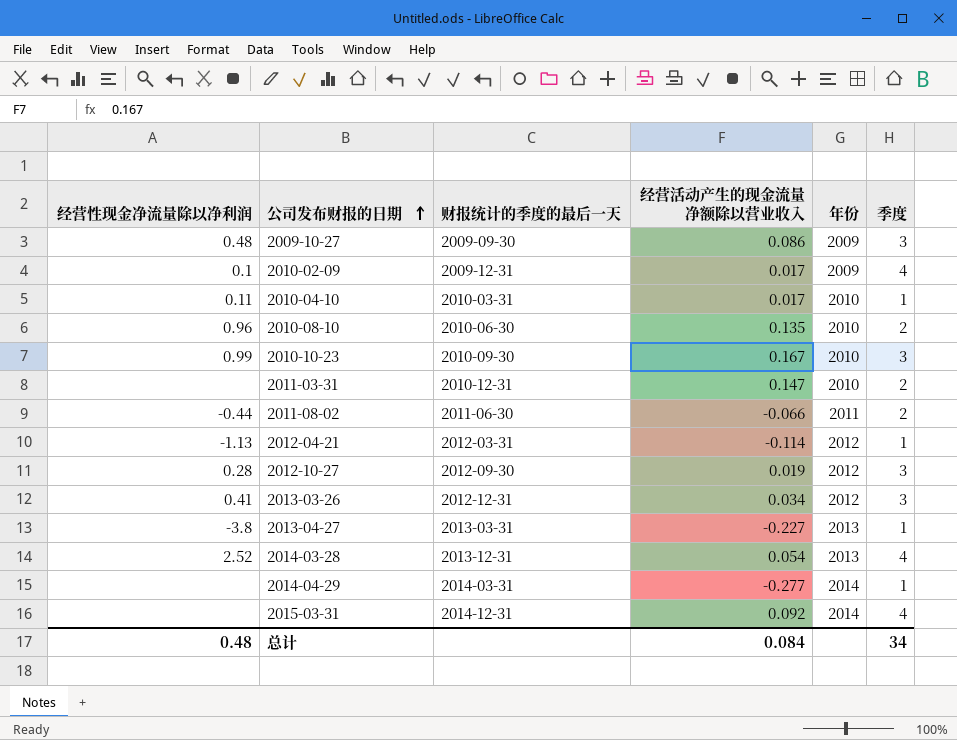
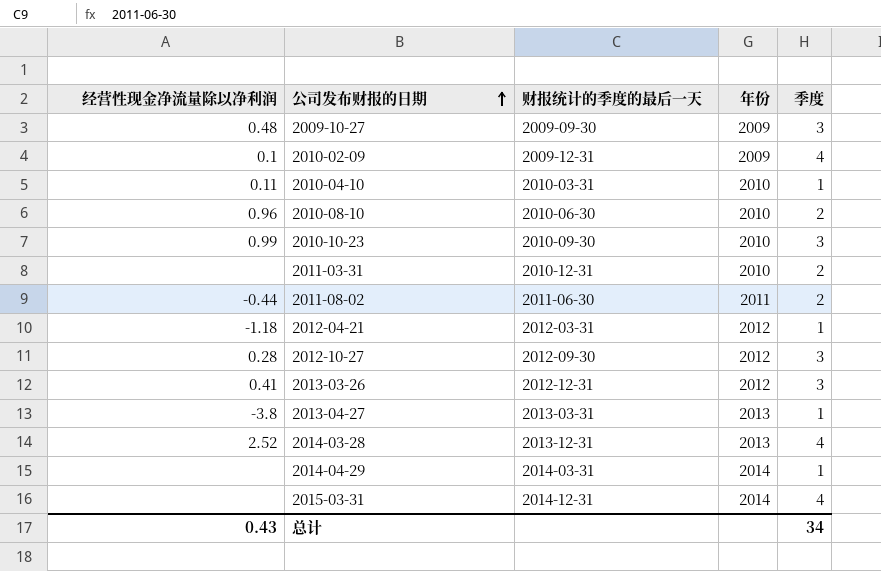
column 经营活动产生的现金流量净额除以营业收入 | position: 4 -> none
2012-04-21 | 经营性现金净流量除以净利润: -1.13 -> -1.18
总计 | 经营性现金净流量除以净利润: 0.48 -> 0.43

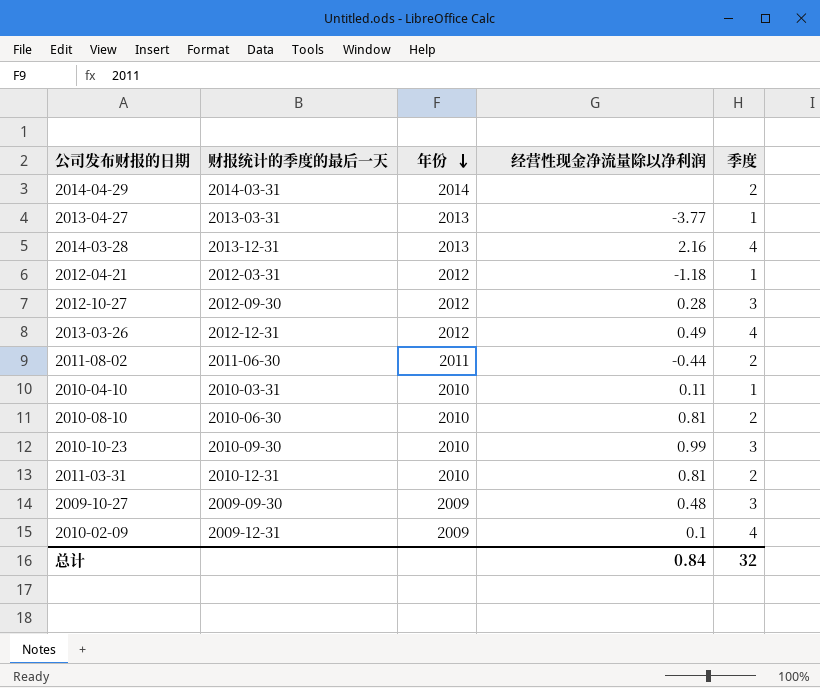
row order: 公司发布财报的日期 ascending -> 年份 descending
column 经营性现金净流量除以净利润 | position: 1 -> 4
row 2015-03-31: none | 2014-12-31 | 2014 | 4 -> none
2014-04-29 | 季度: 1 -> 2
2013-04-27 | 经营性现金净流量除以净利润: -3.8 -> -3.77
2014-03-28 | 经营性现金净流量除以净利润: 2.52 -> 2.16
2013-03-26 | 经营性现金净流量除以净利润: 0.41 -> 0.49
2013-03-26 | 季度: 3 -> 4
2010-08-10 | 经营性现金净流量除以净利润: 0.96 -> 0.81
2011-03-31 | 经营性现金净流量除以净利润: none -> 0.81
总计 | 经营性现金净流量除以净利润: 0.43 -> 0.84
总计 | 季度: 34 -> 32

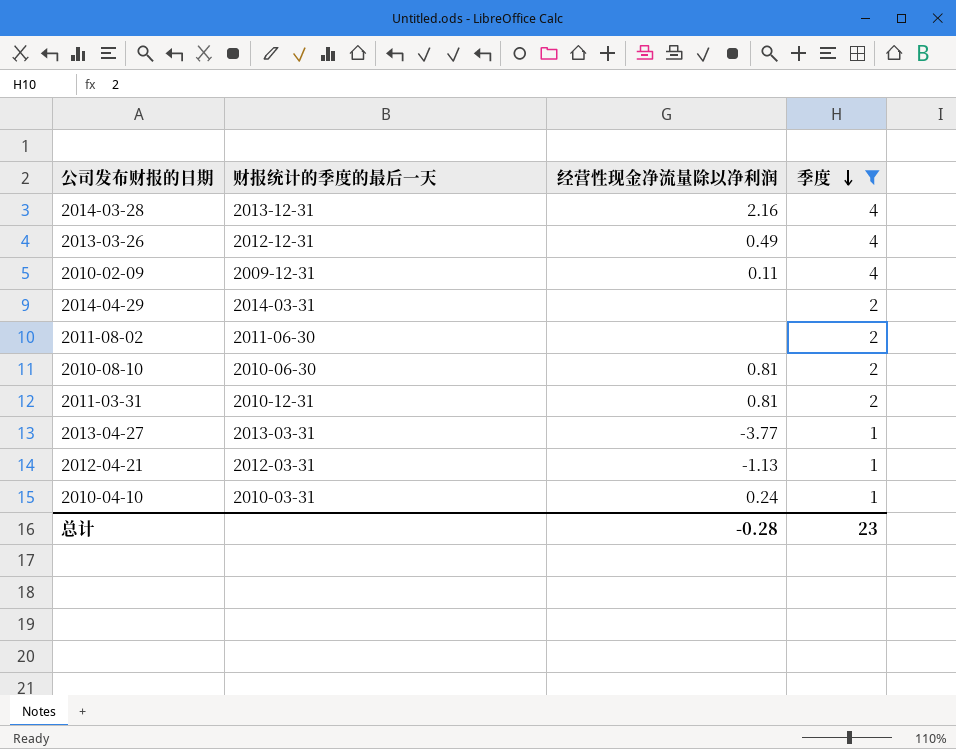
filter: none -> 季度 != 3
row order: 年份 descending -> 季度 descending
column 年份 | position: 3 -> none
2010-02-09 | 经营性现金净流量除以净利润: 0.1 -> 0.11
2011-08-02 | 经营性现金净流量除以净利润: -0.44 -> none
2012-04-21 | 经营性现金净流量除以净利润: -1.18 -> -1.13
2010-04-10 | 经营性现金净流量除以净利润: 0.11 -> 0.24
总计 | 经营性现金净流量除以净利润: 0.84 -> -0.28
总计 | 季度: 32 -> 23

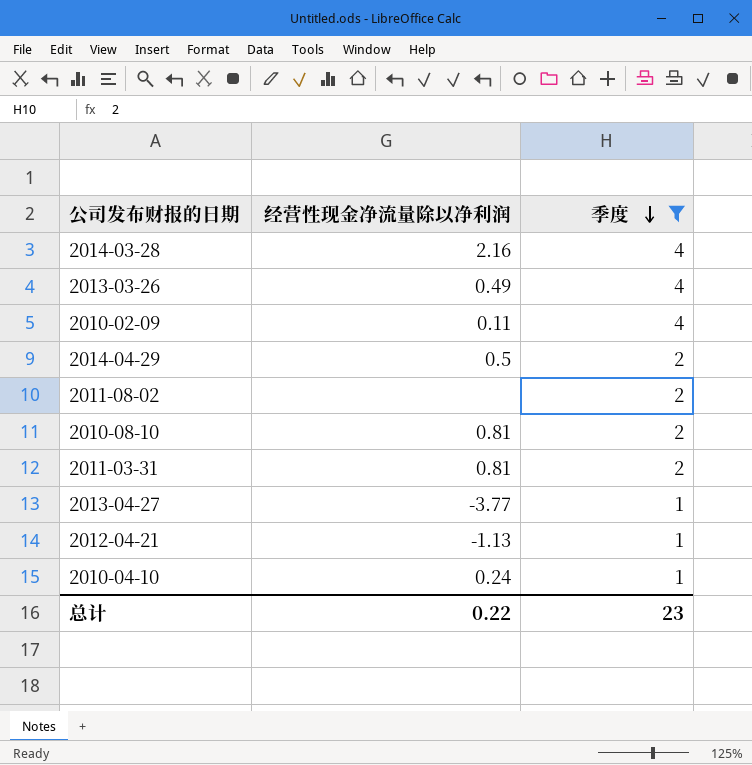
column 财报统计的季度的最后一天 | position: 2 -> none
2014-04-29 | 经营性现金净流量除以净利润: none -> 0.5
总计 | 经营性现金净流量除以净利润: -0.28 -> 0.22

